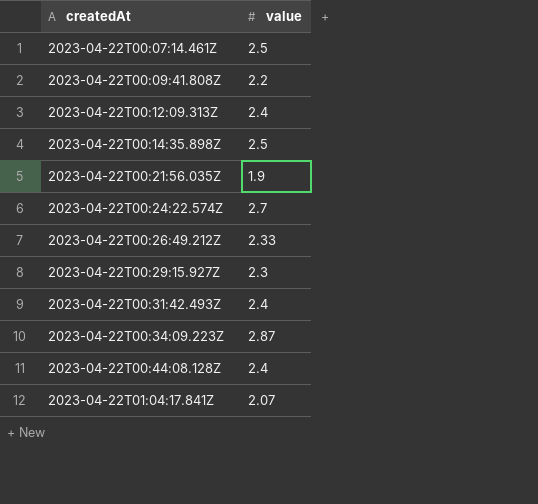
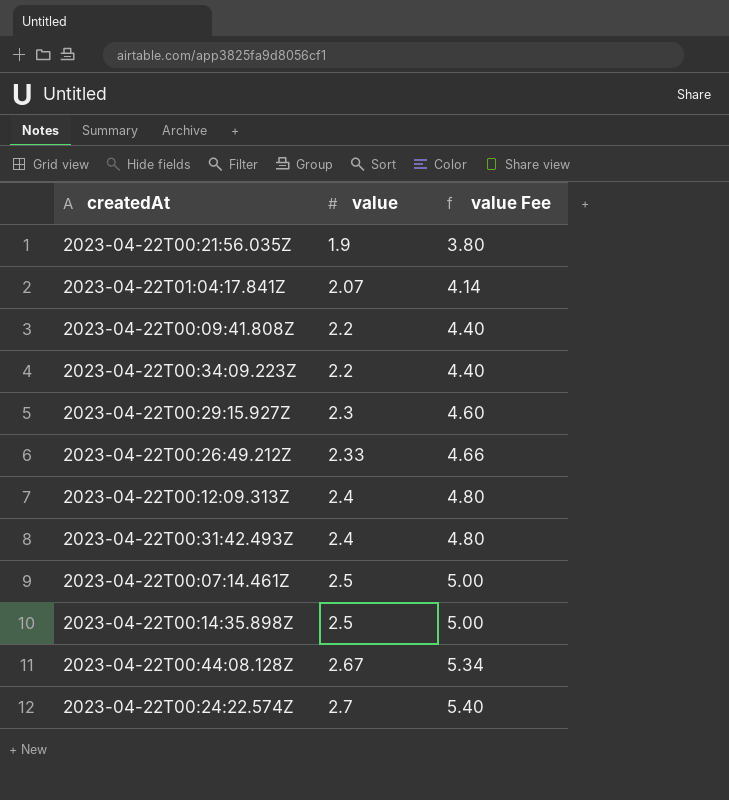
row order: createdAt ascending -> value ascending
column value Fee | formula: none -> [value] * 2
2023-04-22T00:34:09.223Z | value: 2.87 -> 2.2
2023-04-22T00:44:08.128Z | value: 2.4 -> 2.67

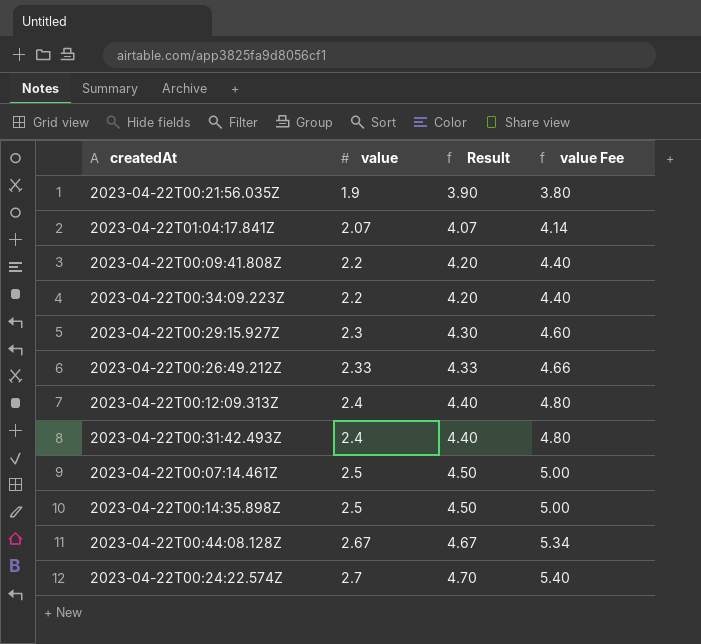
column Result | formula: none -> [value] + 2

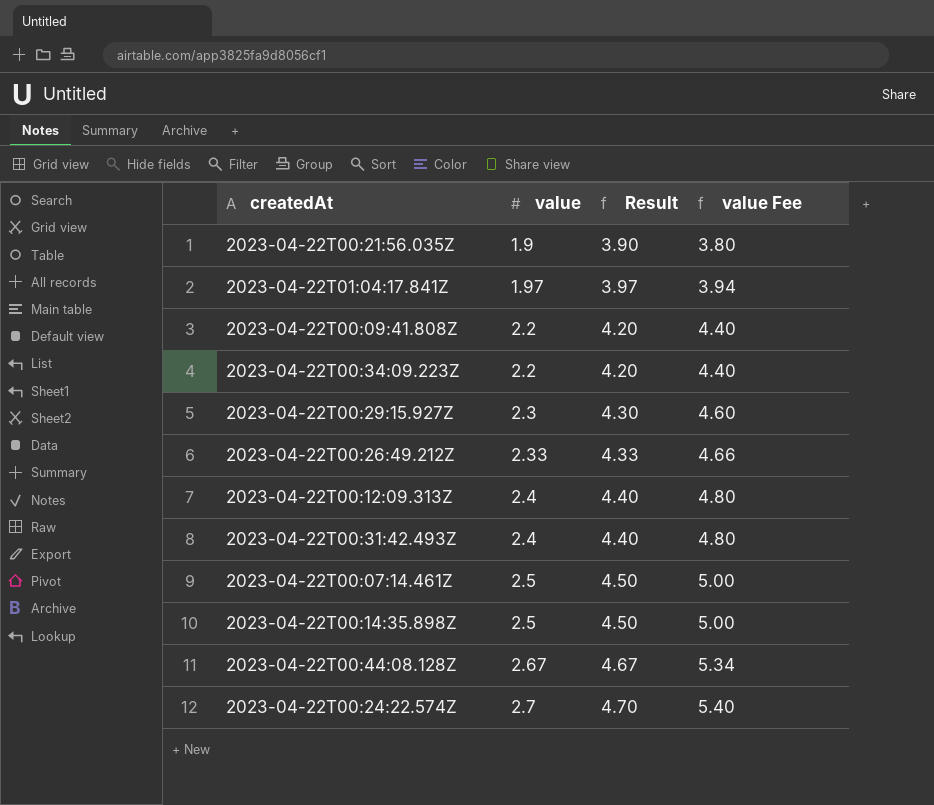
2023-04-22T01:04:17.841Z | value: 2.07 -> 1.97
2023-04-22T01:04:17.841Z | Result: 4.07 -> 3.97
2023-04-22T01:04:17.841Z | value Fee: 4.14 -> 3.94

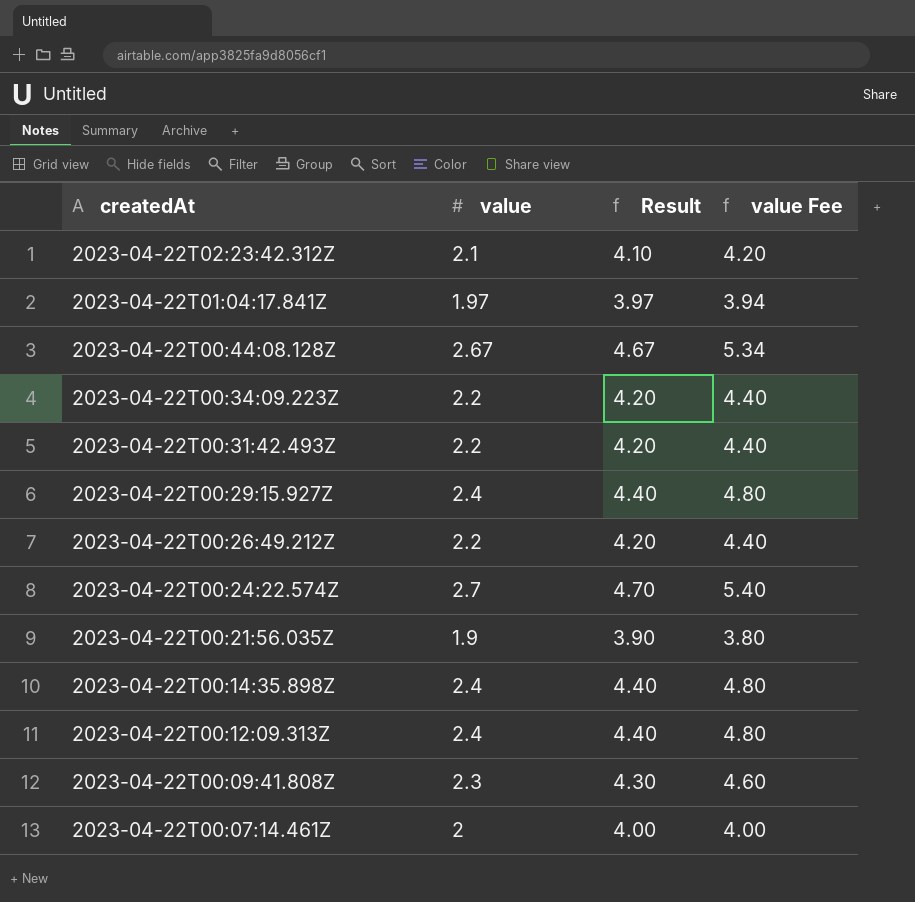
row order: value ascending -> createdAt descending
row 2023-04-22T02:23:42.312Z: none -> 2.1 | 4.10 | 4.20
2023-04-22T00:31:42.493Z | value: 2.4 -> 2.2
2023-04-22T00:31:42.493Z | Result: 4.40 -> 4.20
2023-04-22T00:31:42.493Z | value Fee: 4.80 -> 4.40
2023-04-22T00:29:15.927Z | value: 2.3 -> 2.4
2023-04-22T00:29:15.927Z | Result: 4.30 -> 4.40
2023-04-22T00:29:15.927Z | value Fee: 4.60 -> 4.80
2023-04-22T00:26:49.212Z | value: 2.33 -> 2.2
2023-04-22T00:26:49.212Z | Result: 4.33 -> 4.20
2023-04-22T00:26:49.212Z | value Fee: 4.66 -> 4.40
2023-04-22T00:14:35.898Z | value: 2.5 -> 2.4
2023-04-22T00:14:35.898Z | Result: 4.50 -> 4.40
2023-04-22T00:14:35.898Z | value Fee: 5.00 -> 4.80
2023-04-22T00:09:41.808Z | value: 2.2 -> 2.3
2023-04-22T00:09:41.808Z | Result: 4.20 -> 4.30
2023-04-22T00:09:41.808Z | value Fee: 4.40 -> 4.60
2023-04-22T00:07:14.461Z | value: 2.5 -> 2
2023-04-22T00:07:14.461Z | Result: 4.50 -> 4.00
2023-04-22T00:07:14.461Z | value Fee: 5.00 -> 4.00

